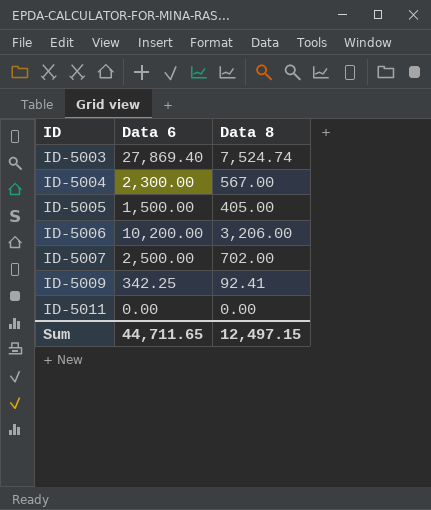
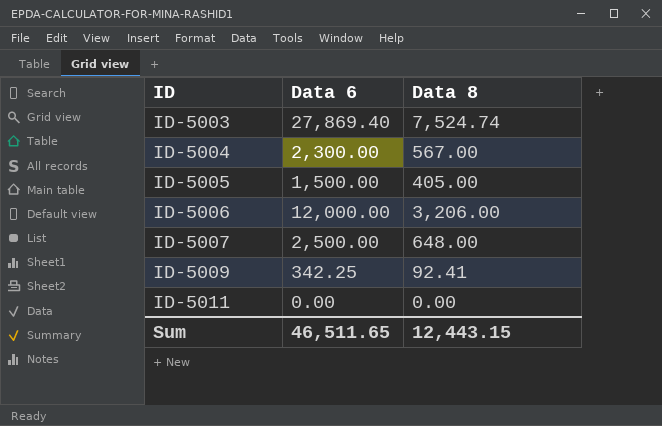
ID-5006 | Data 6: 10,200.00 -> 12,000.00
ID-5007 | Data 8: 702.00 -> 648.00
Sum | Data 6: 44,711.65 -> 46,511.65
Sum | Data 8: 12,497.15 -> 12,443.15

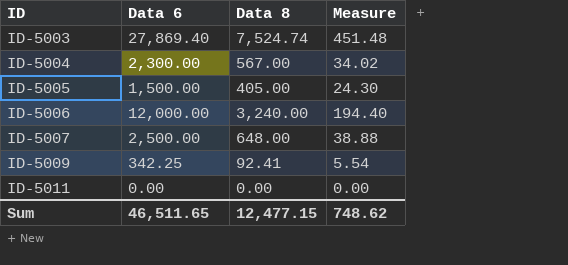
column Measure | formula: none -> [Data 8] * 0.06
ID-5006 | Data 8: 3,206.00 -> 3,240.00
Sum | Data 8: 12,443.15 -> 12,477.15

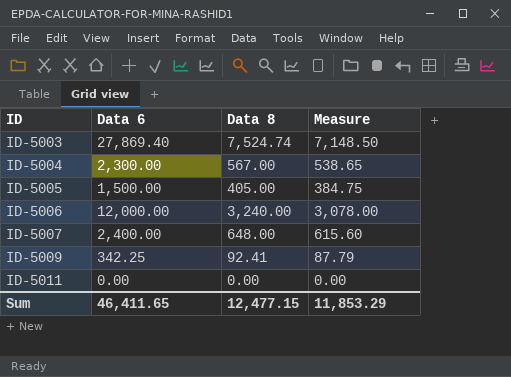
column Measure | formula: [Data 8] * 0.06 -> [Data 8] * 0.95
ID-5007 | Data 6: 2,500.00 -> 2,400.00
Sum | Data 6: 46,511.65 -> 46,411.65
Sum | Measure: 748.62 -> 11,853.29

